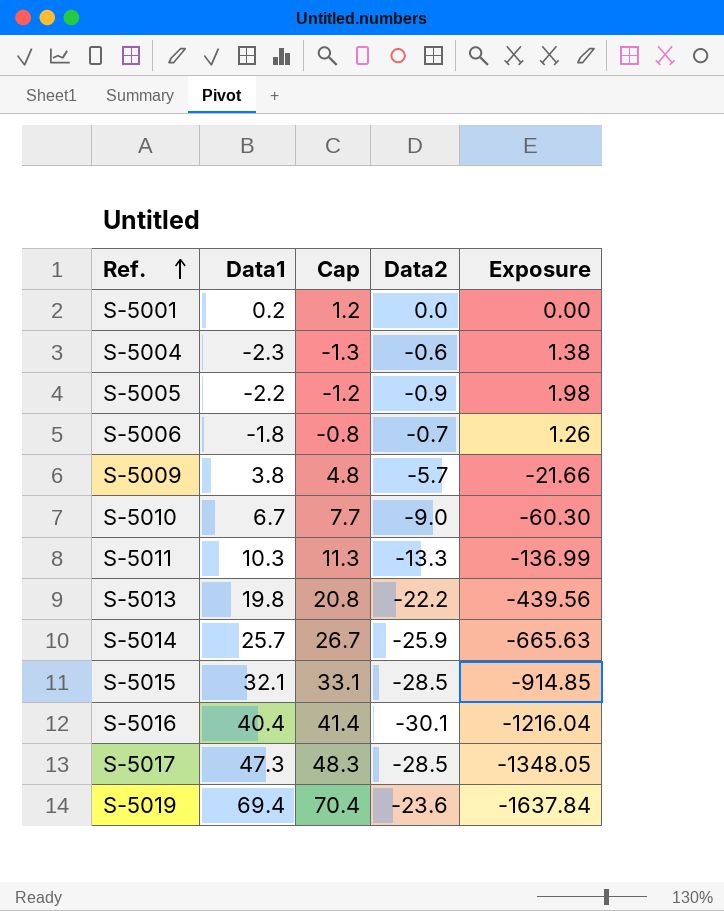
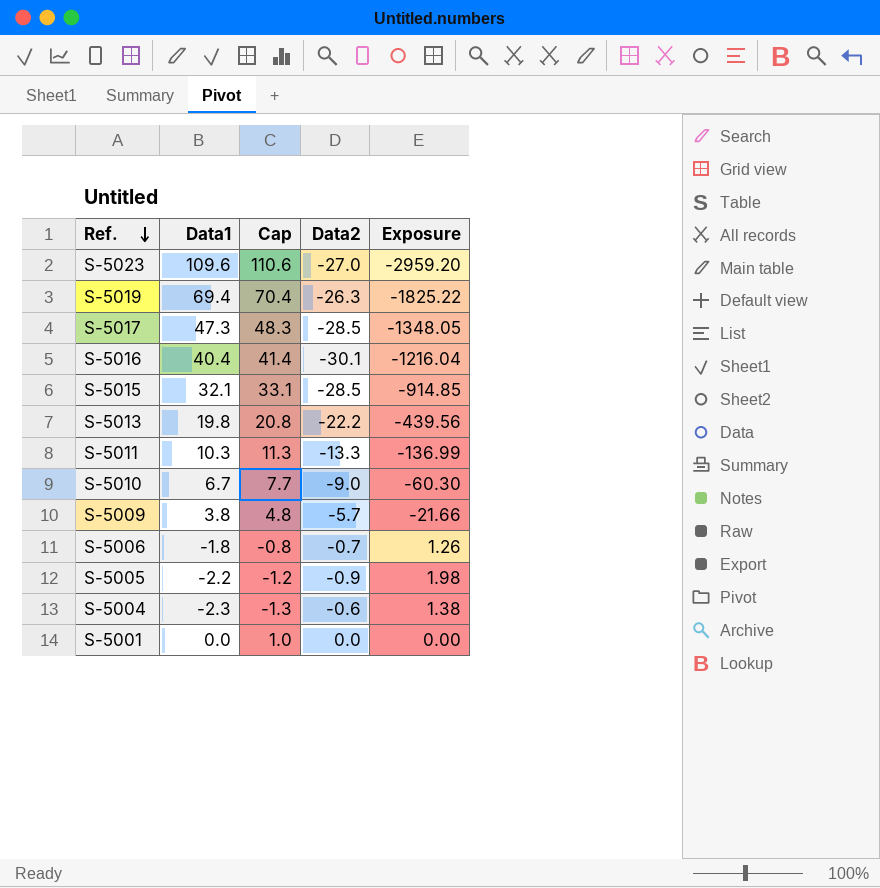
row order: Ref. ascending -> Ref. descending
row S-5014: 25.7 | 26.7 | -25.9 | -665.63 -> none
row S-5023: none -> 109.6 | 110.6 | -27.0 | -2959.20
S-5019 | Data2: -23.6 -> -26.3
S-5019 | Exposure: -1637.84 -> -1825.22
S-5001 | Data1: 0.2 -> 0.0
S-5001 | Cap: 1.2 -> 1.0

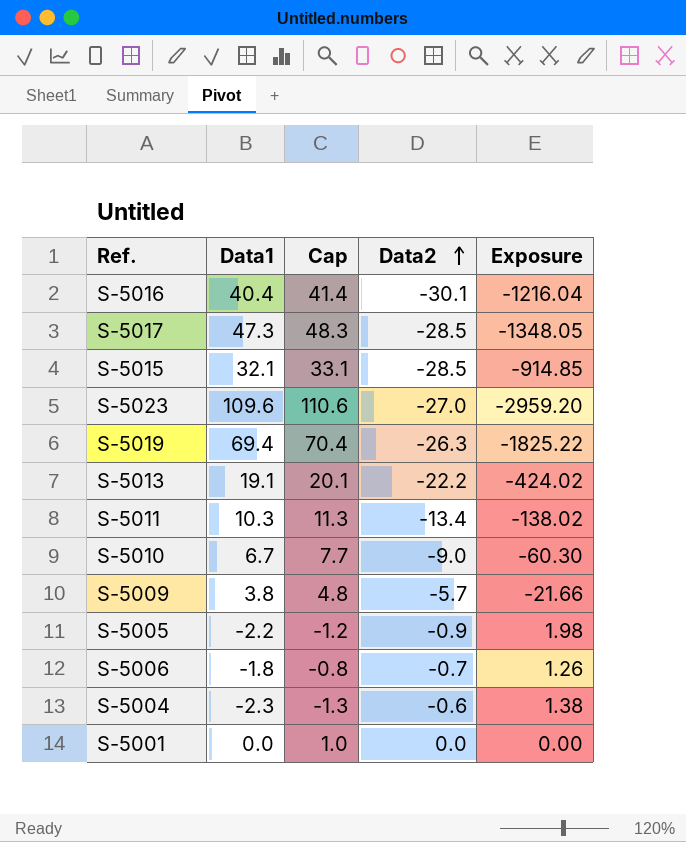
row order: Ref. descending -> Data2 ascending
S-5013 | Data1: 19.8 -> 19.1
S-5013 | Cap: 20.8 -> 20.1
S-5013 | Exposure: -439.56 -> -424.02
S-5011 | Data2: -13.3 -> -13.4
S-5011 | Exposure: -136.99 -> -138.02

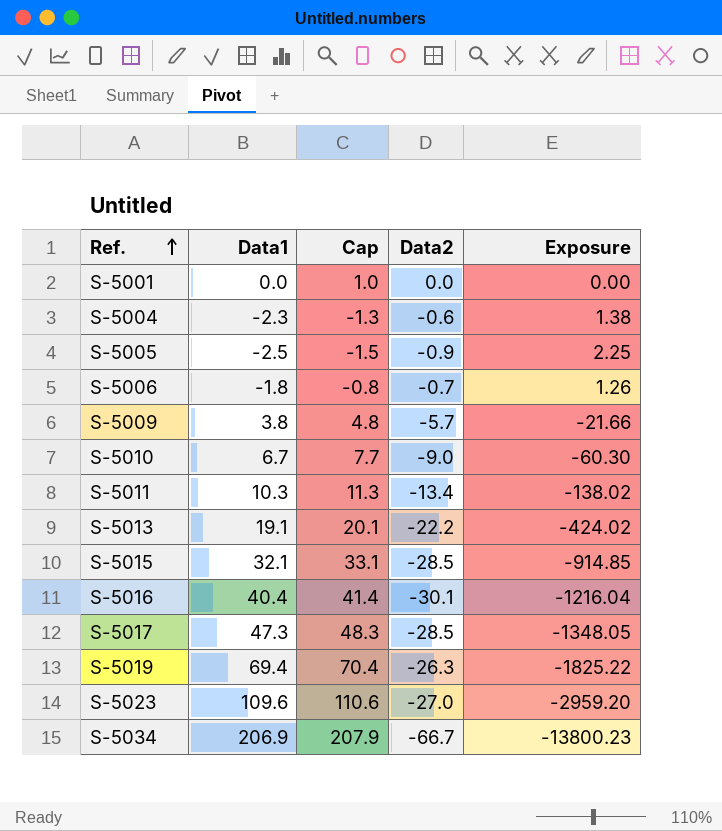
row order: Data2 ascending -> Ref. ascending
S-5005 | Data1: -2.2 -> -2.5
S-5005 | Cap: -1.2 -> -1.5
S-5005 | Exposure: 1.98 -> 2.25
row S-5034: none -> 206.9 | 207.9 | -66.7 | -13800.23

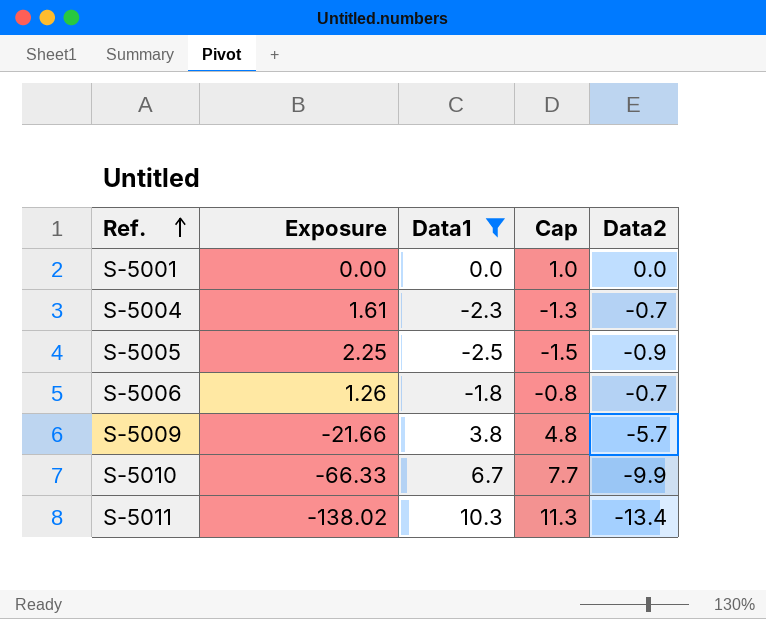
filter: none -> Data1 <= 10.3
column Exposure | position: 5 -> 2
S-5004 | Exposure: 1.38 -> 1.61
S-5004 | Data2: -0.6 -> -0.7
S-5010 | Exposure: -60.30 -> -66.33
S-5010 | Data2: -9.0 -> -9.9

